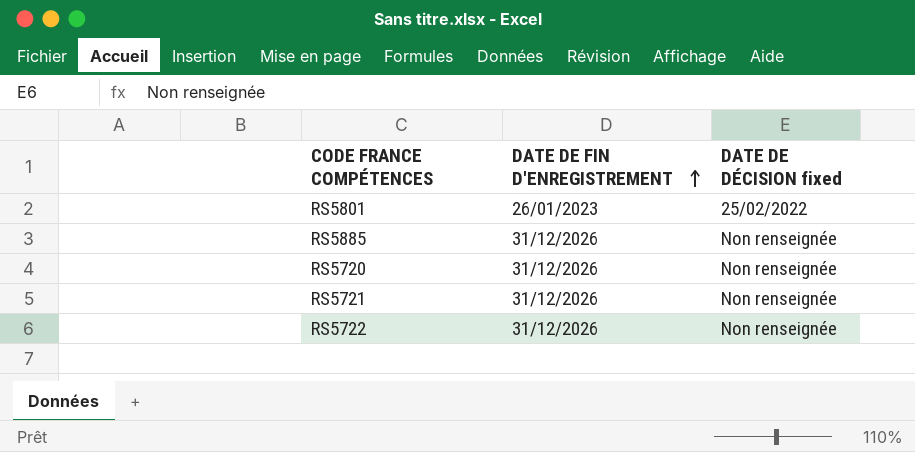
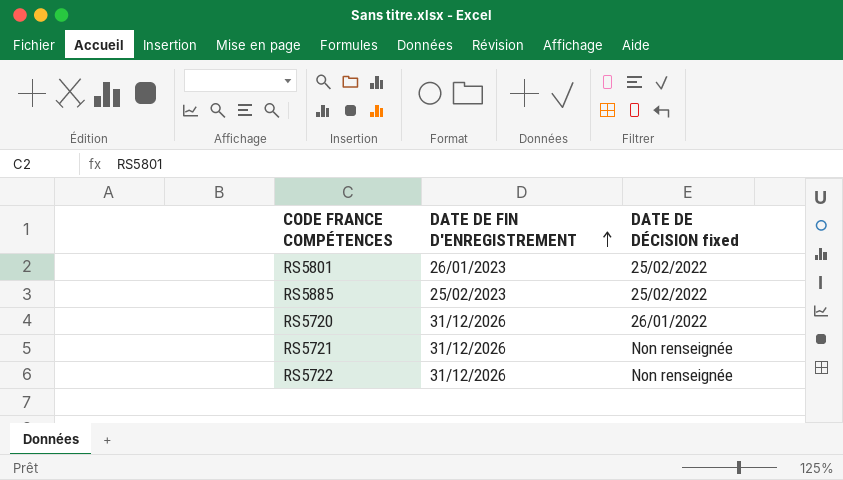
RS5885 | DATE DE FIN D'ENREGISTREMENT: 31/12/2026 -> 25/02/2023
RS5885 | DATE DE DÉCISION fixed: Non renseignée -> 25/02/2022
RS5720 | DATE DE DÉCISION fixed: Non renseignée -> 26/01/2022

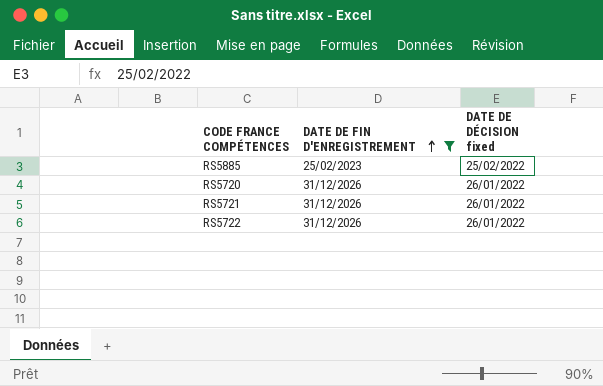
filter: none -> DATE DE FIN D'ENREGISTREMENT != 26/01/2023
RS5721 | DATE DE DÉCISION fixed: Non renseignée -> 26/01/2022
RS5722 | DATE DE DÉCISION fixed: Non renseignée -> 26/01/2022

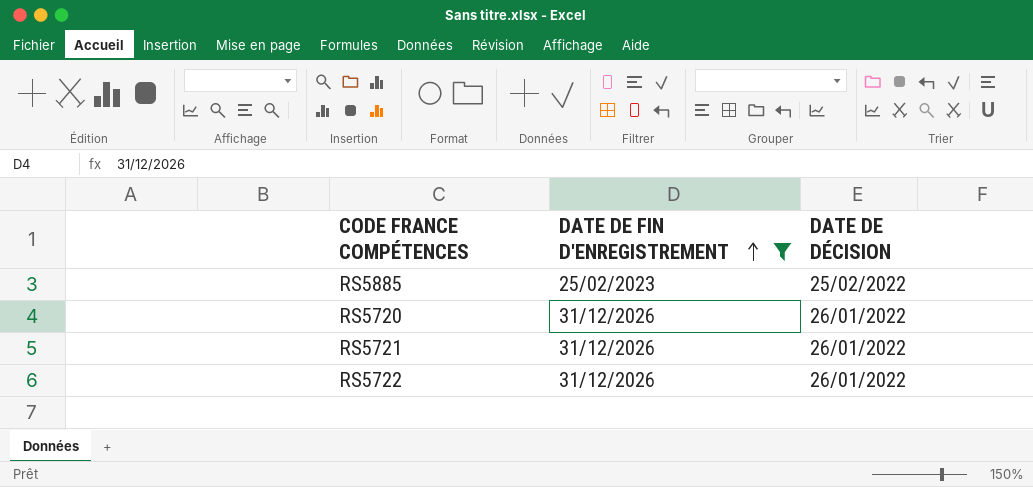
column name: DATE DE DÉCISION fixed -> DATE DE DÉCISION

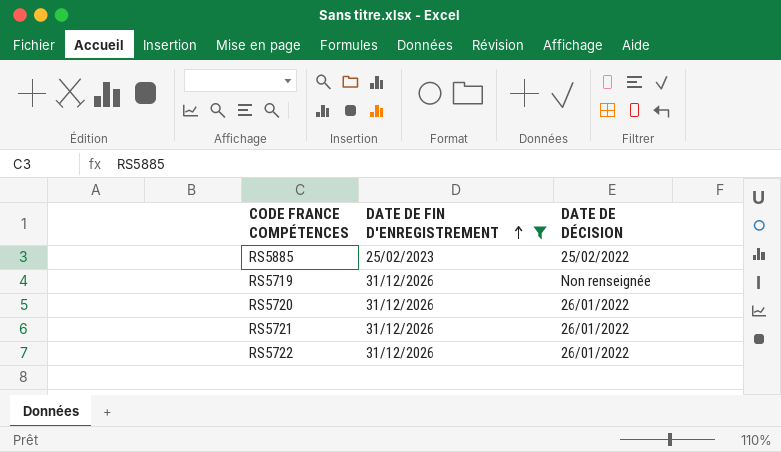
row RS5719: none -> 31/12/2026 | Non renseignée

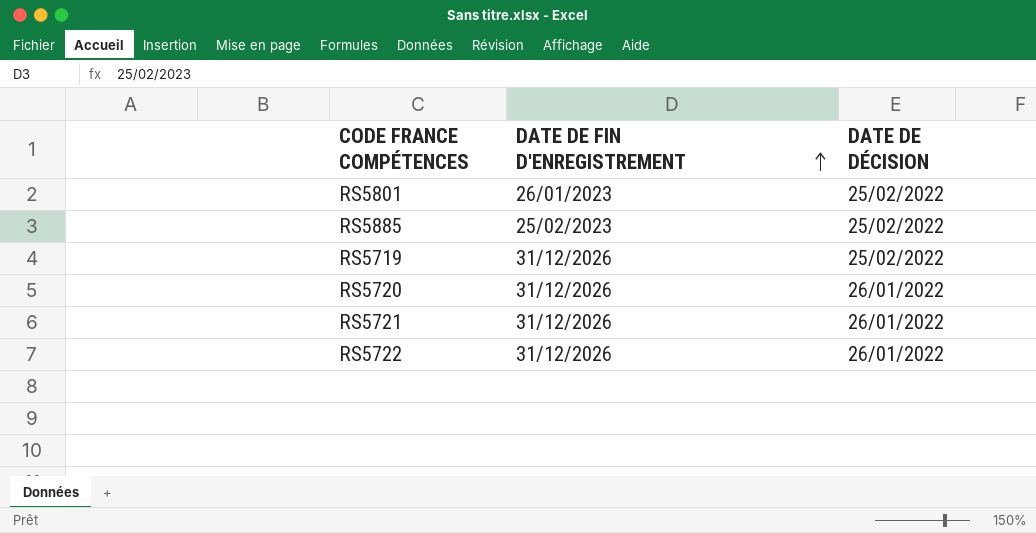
filter: DATE DE FIN D'ENREGISTREMENT != 26/01/2023 -> none
RS5719 | DATE DE DÉCISION: Non renseignée -> 25/02/2022

